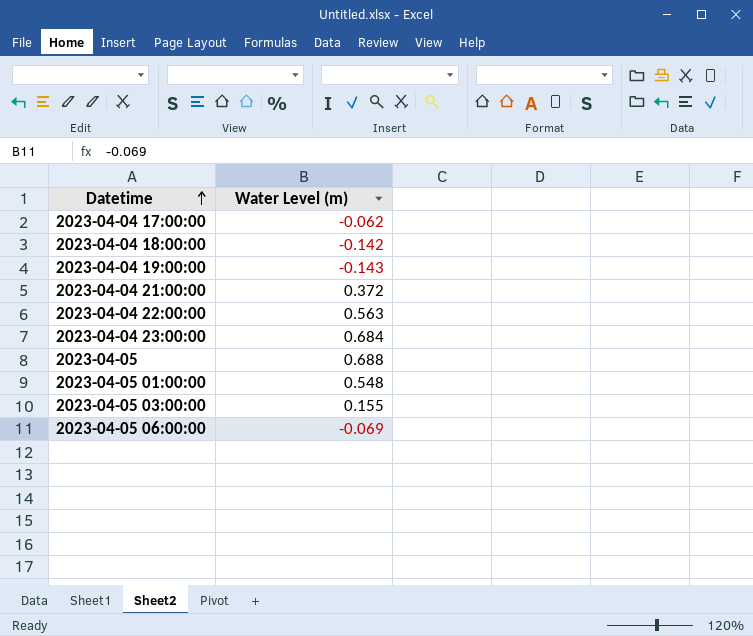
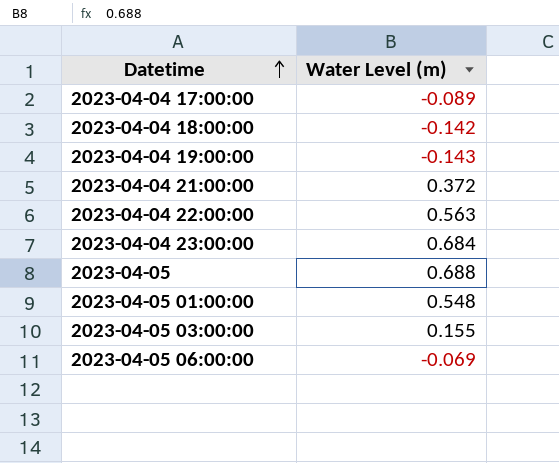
2023-04-04 17:00:00 | Water Level (m): -0.062 -> -0.089

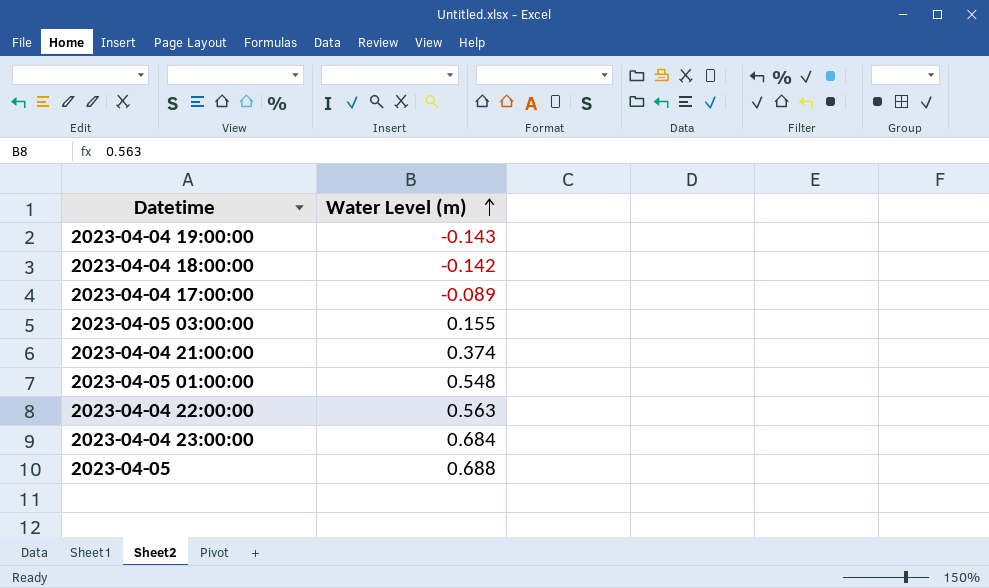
row order: Datetime ascending -> Water Level (m) ascending
row 2023-04-05 06:00:00: -0.069 -> none
2023-04-04 21:00:00 | Water Level (m): 0.372 -> 0.374

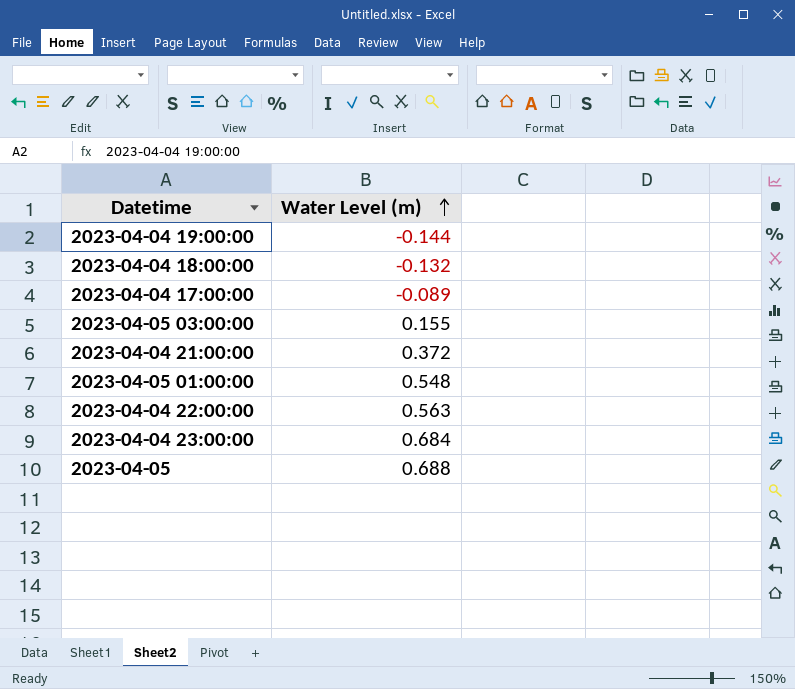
2023-04-04 19:00:00 | Water Level (m): -0.143 -> -0.144
2023-04-04 18:00:00 | Water Level (m): -0.142 -> -0.132
2023-04-04 21:00:00 | Water Level (m): 0.374 -> 0.372

